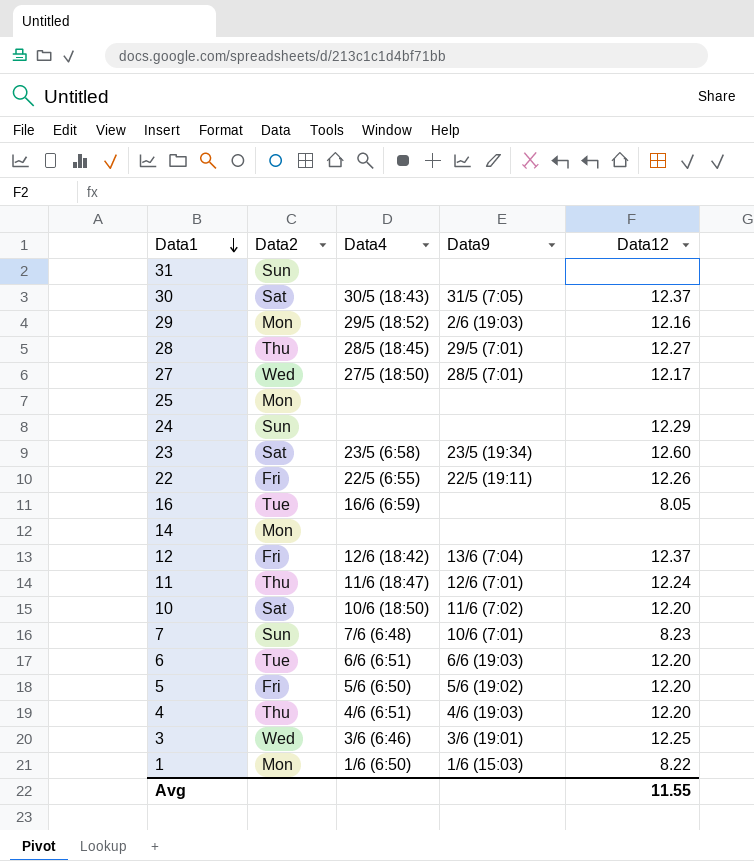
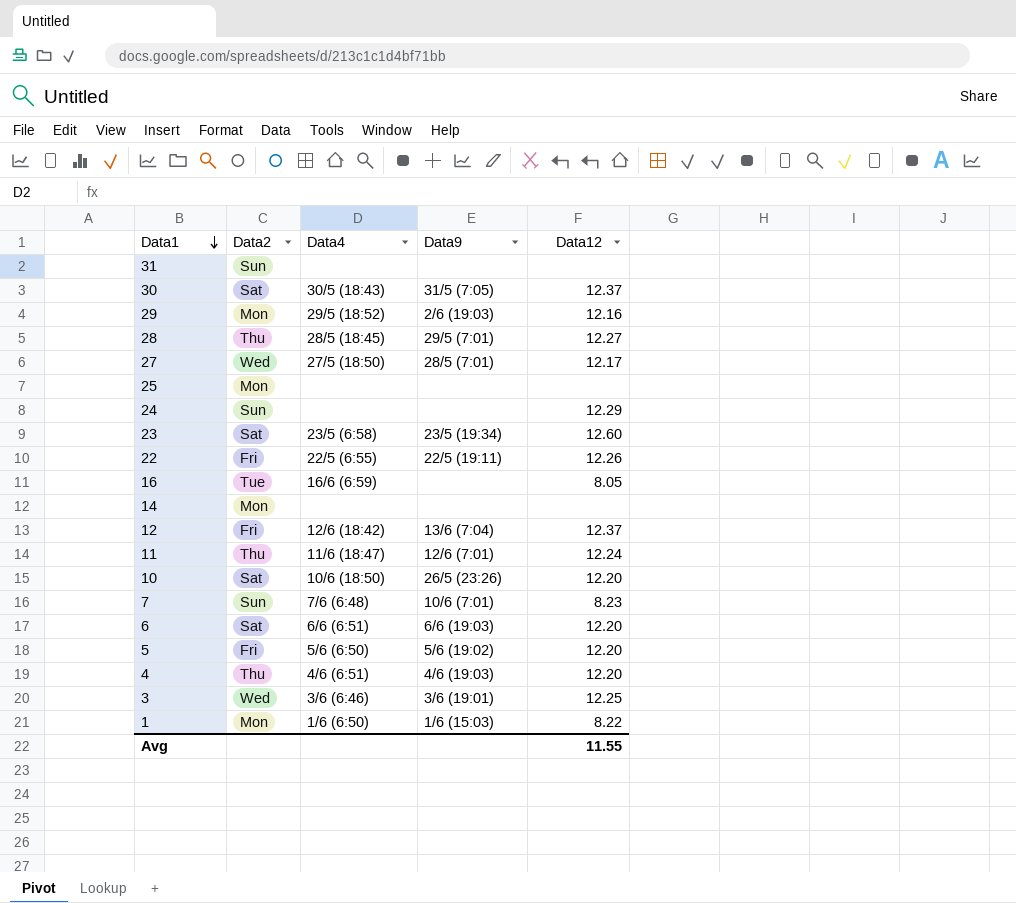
10 | Data9: 11/6 (7:02) -> 26/5 (23:26)
6 | Data2: Tue -> Sat

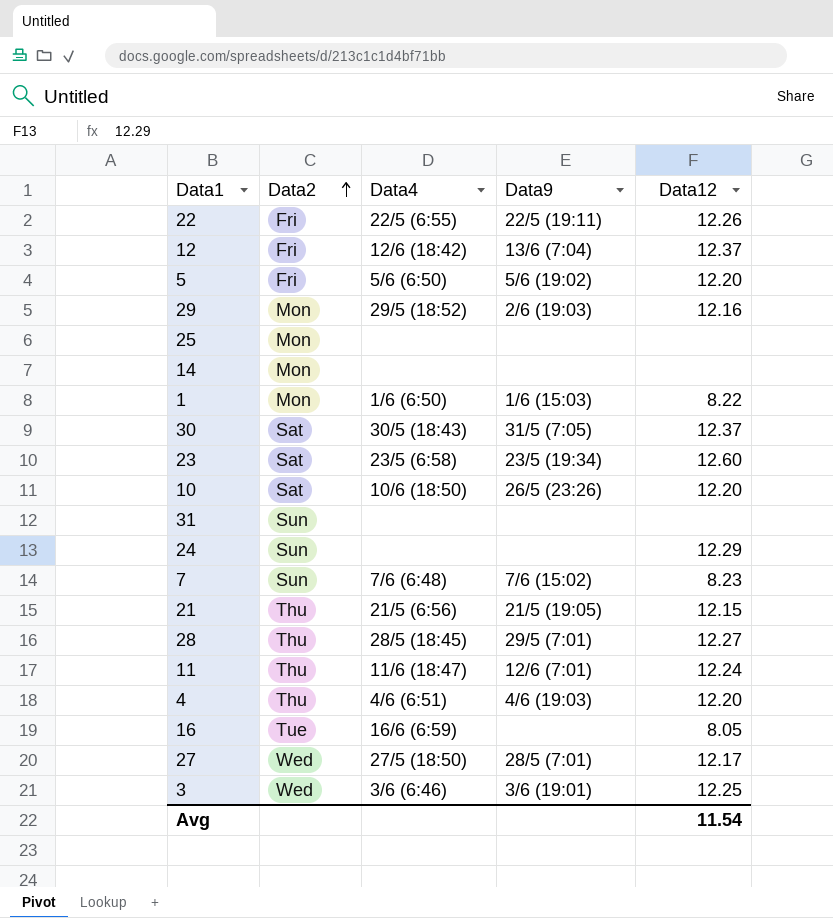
row order: Data1 descending -> Data2 ascending
row 6: Sat | 6/6 (6:51) | 6/6 (19:03) | 12.20 -> none
7 | Data9: 10/6 (7:01) -> 7/6 (15:02)
row 21: none -> Thu | 21/5 (6:56) | 21/5 (19:05) | 12.15
Avg | Data12: 11.55 -> 11.54

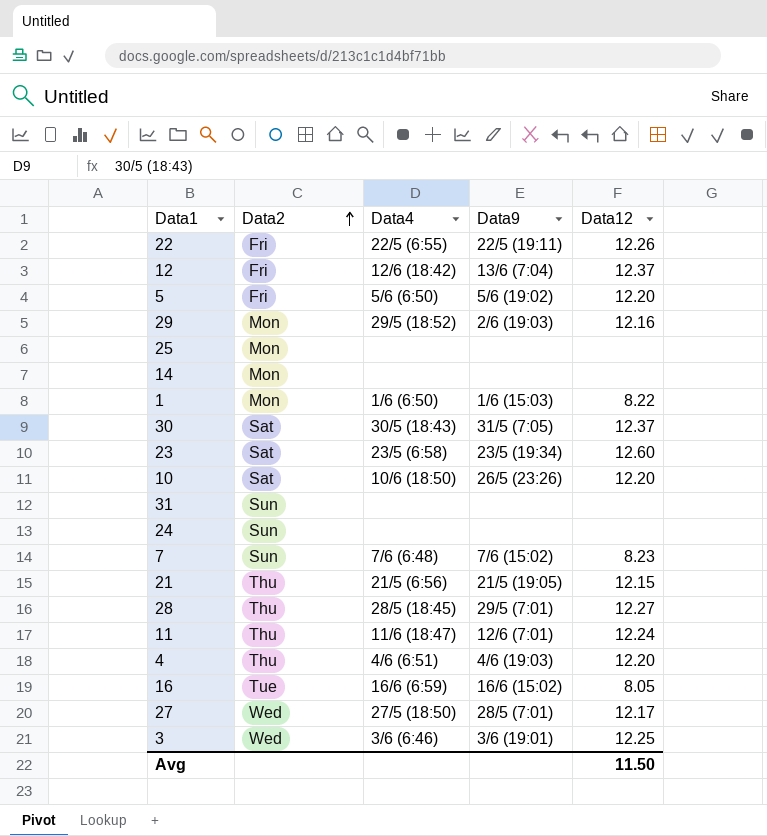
24 | Data12: 12.29 -> none
16 | Data9: none -> 16/6 (15:02)
Avg | Data12: 11.54 -> 11.50

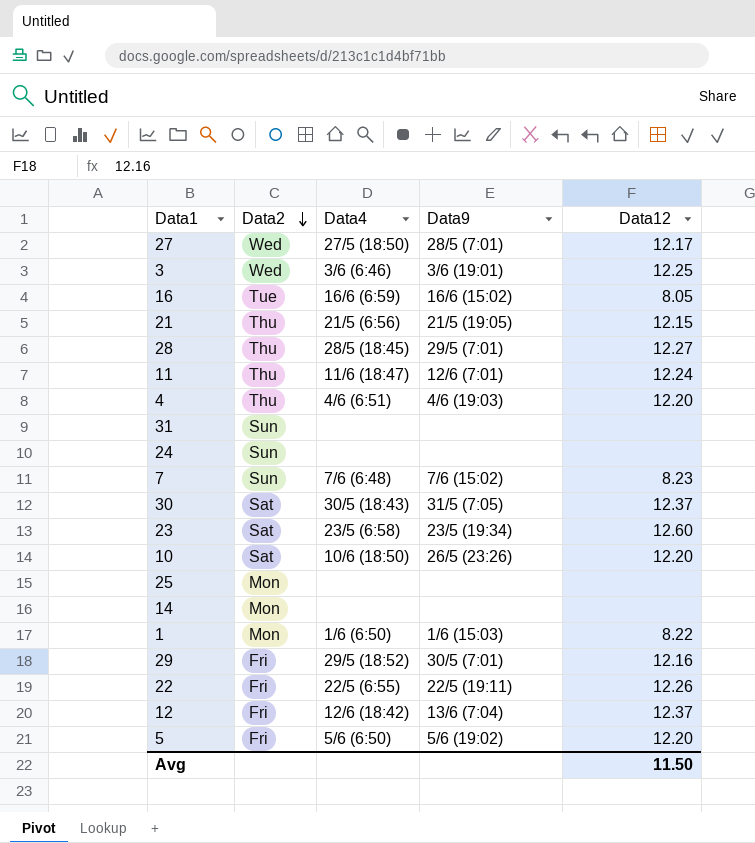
row order: Data2 ascending -> Data2 descending
29 | Data2: Mon -> Fri
29 | Data9: 2/6 (19:03) -> 30/5 (7:01)

